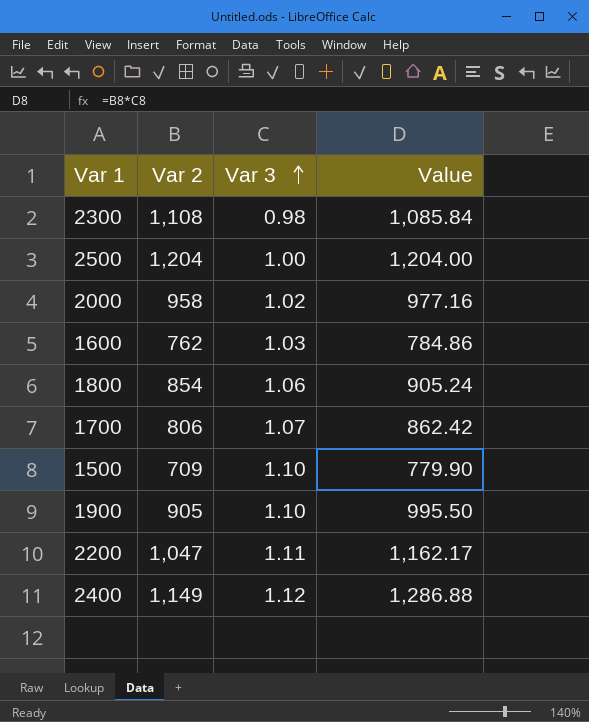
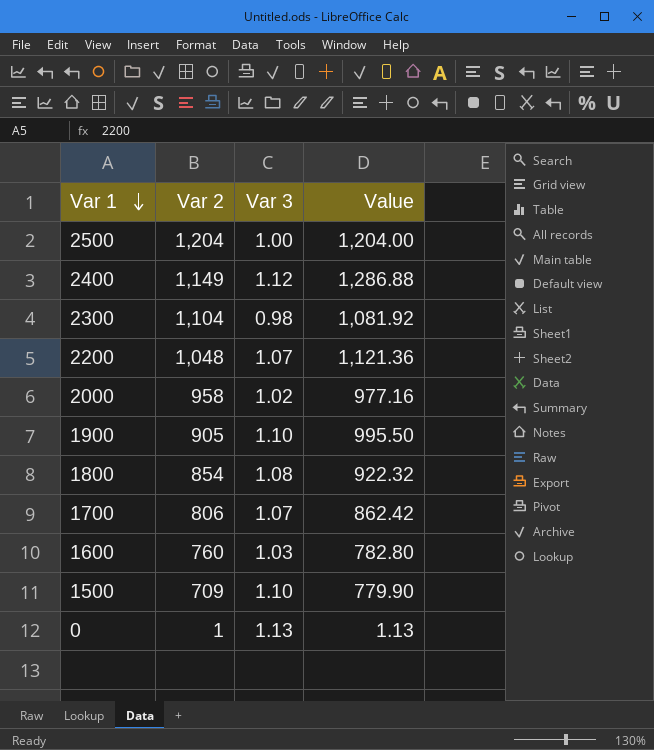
row order: Var 3 ascending -> Var 1 descending
2300 | Var 2: 1,108 -> 1,104
2300 | Value: 1,085.84 -> 1,081.92
2200 | Var 2: 1,047 -> 1,048
2200 | Var 3: 1.11 -> 1.07
2200 | Value: 1,162.17 -> 1,121.36
1800 | Var 3: 1.06 -> 1.08
1800 | Value: 905.24 -> 922.32
1600 | Var 2: 762 -> 760
1600 | Value: 784.86 -> 782.80
row 0: none -> 1 | 1.13 | 1.13

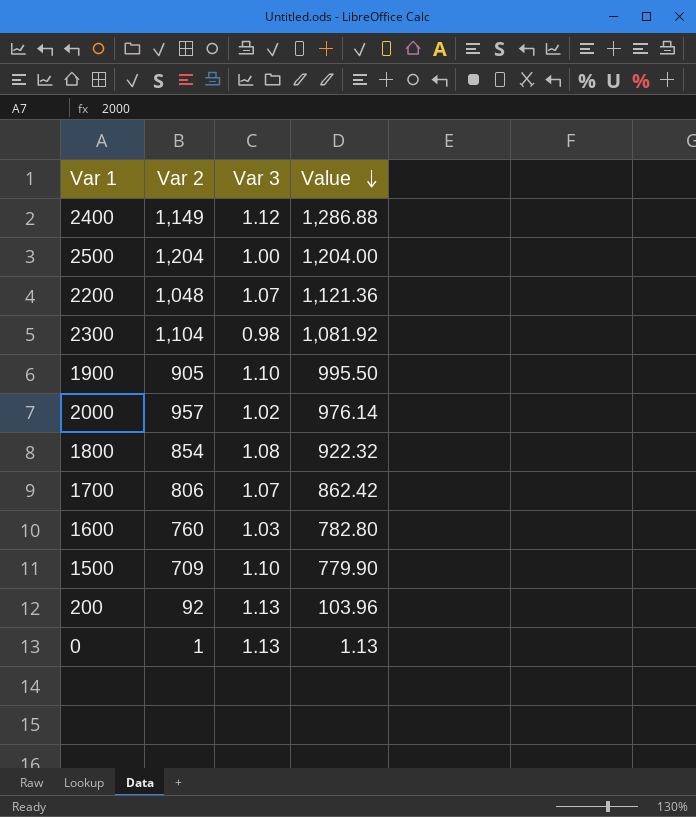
row order: Var 1 descending -> Value descending
2000 | Var 2: 958 -> 957
2000 | Value: 977.16 -> 976.14
row 200: none -> 92 | 1.13 | 103.96

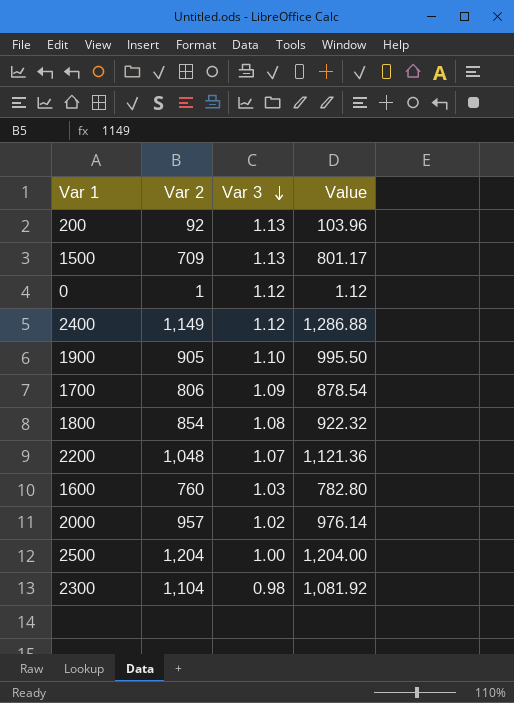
row order: Value descending -> Var 3 descending
1500 | Var 3: 1.10 -> 1.13
1500 | Value: 779.90 -> 801.17
0 | Var 3: 1.13 -> 1.12
0 | Value: 1.13 -> 1.12
1700 | Var 3: 1.07 -> 1.09
1700 | Value: 862.42 -> 878.54

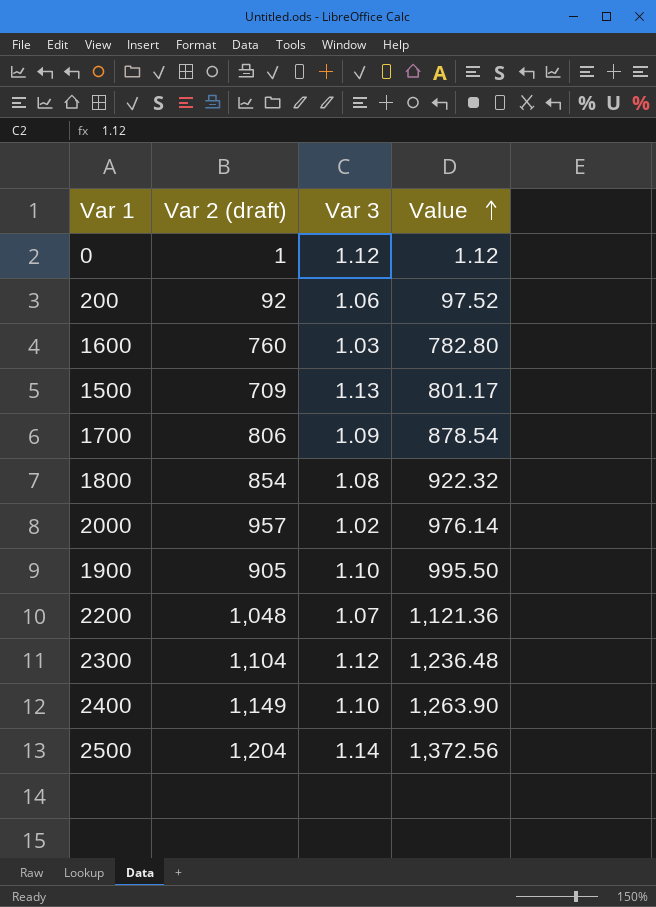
row order: Var 3 descending -> Value ascending
column name: Var 2 -> Var 2 (draft)
200 | Var 3: 1.13 -> 1.06
200 | Value: 103.96 -> 97.52
2300 | Var 3: 0.98 -> 1.12
2300 | Value: 1,081.92 -> 1,236.48
2400 | Var 3: 1.12 -> 1.10
2400 | Value: 1,286.88 -> 1,263.90
2500 | Var 3: 1.00 -> 1.14
2500 | Value: 1,204.00 -> 1,372.56

